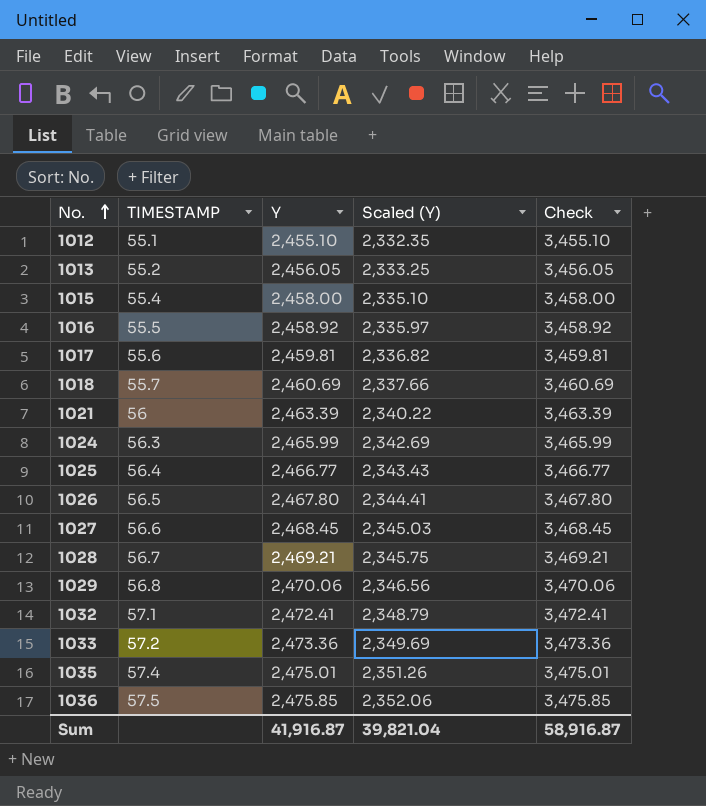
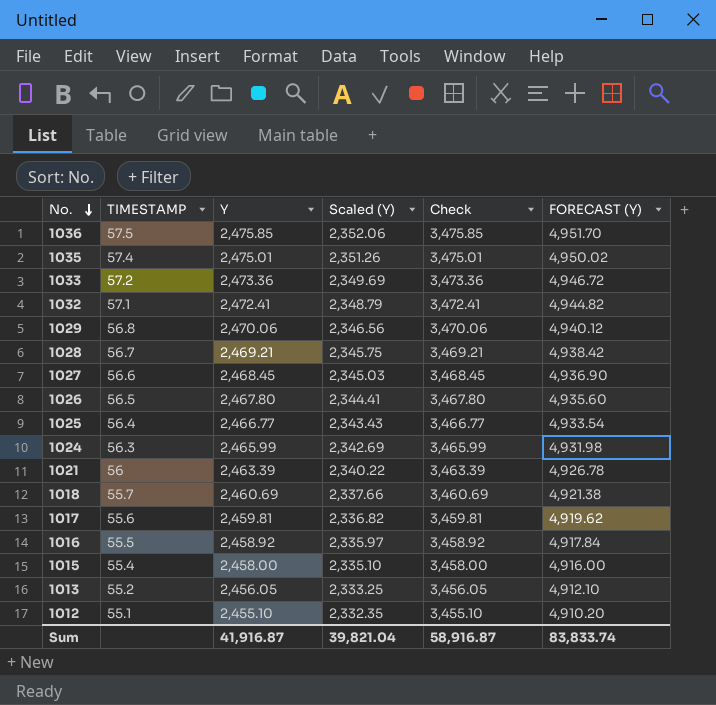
row order: No. ascending -> No. descending
column FORECAST (Y) | formula: none -> [Y] * 2

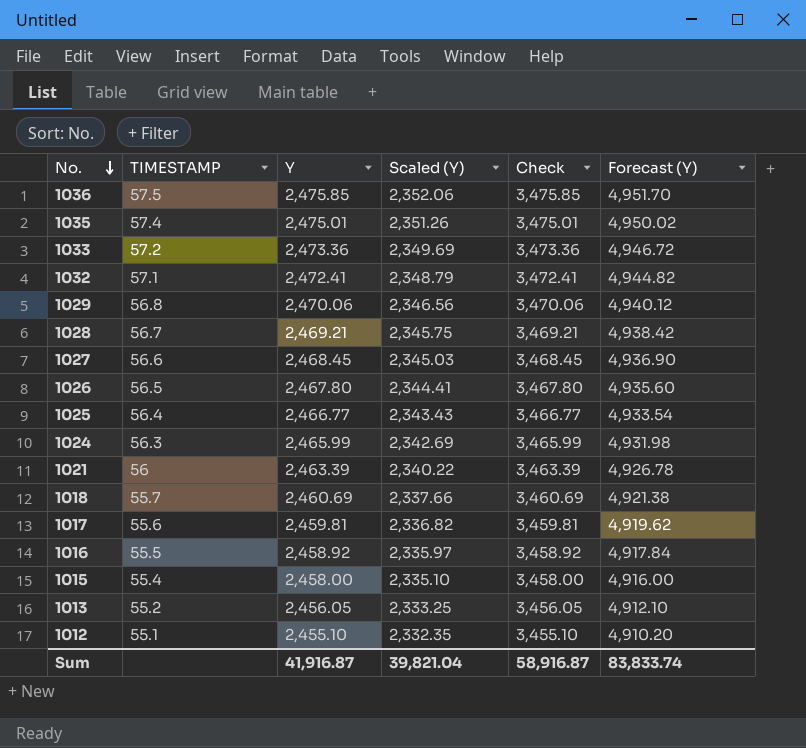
column name: FORECAST (Y) -> Forecast (Y)

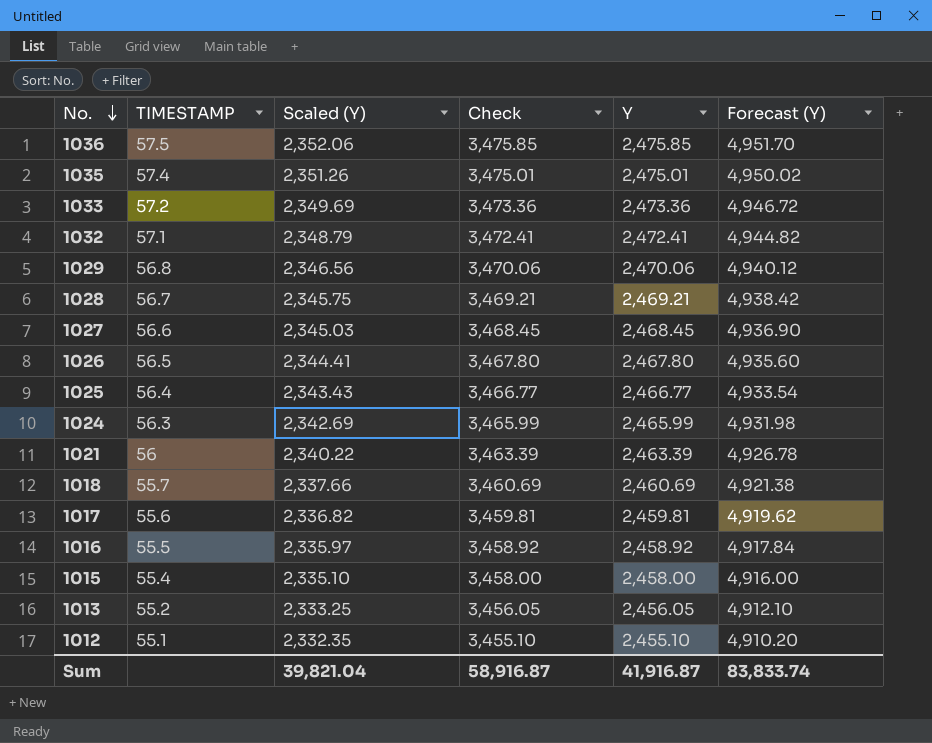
column Y | position: 3 -> 5

